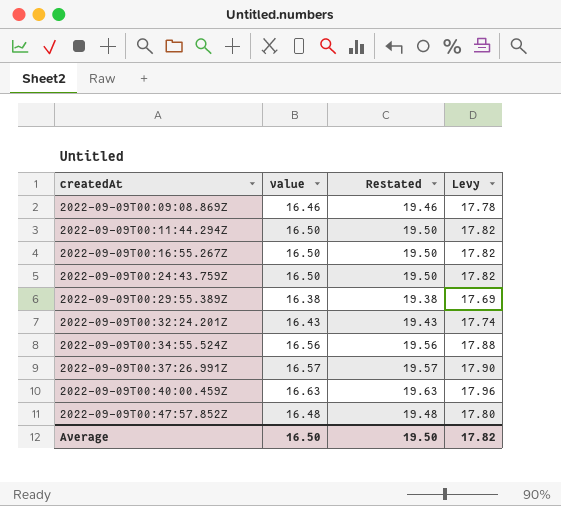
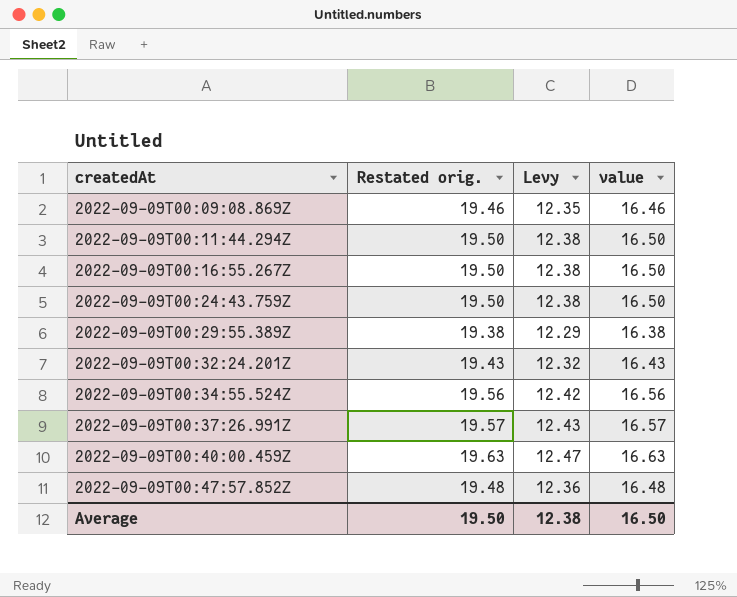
column name: Restated -> Restated orig.
column Levy | formula: [value] * 1.08 -> [value] * 0.75
column value | position: 2 -> 4
Average | Levy: 17.82 -> 12.38

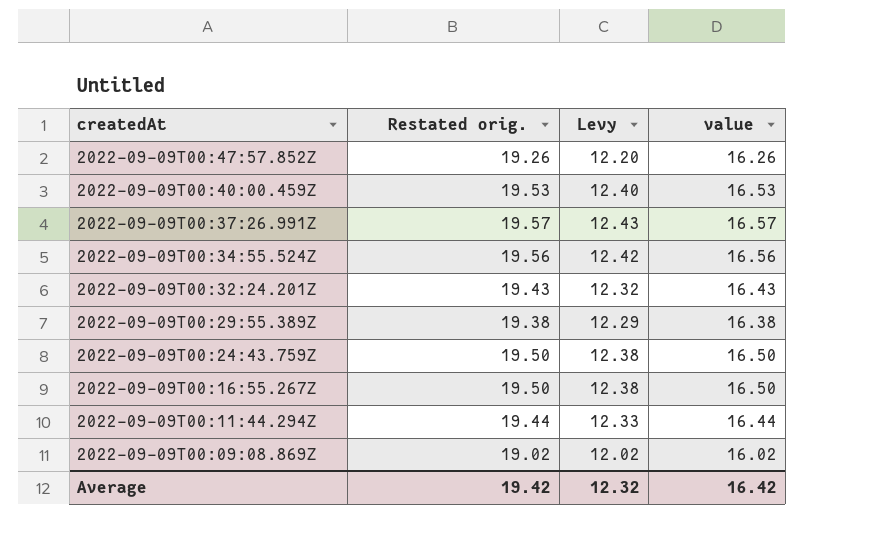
row order: createdAt ascending -> createdAt descending
2022-09-09T00:47:57.852Z | Restated orig.: 19.48 -> 19.26
2022-09-09T00:47:57.852Z | Levy: 12.36 -> 12.20
2022-09-09T00:47:57.852Z | value: 16.48 -> 16.26
2022-09-09T00:40:00.459Z | Restated orig.: 19.63 -> 19.53
2022-09-09T00:40:00.459Z | Levy: 12.47 -> 12.40
2022-09-09T00:40:00.459Z | value: 16.63 -> 16.53
2022-09-09T00:11:44.294Z | Restated orig.: 19.50 -> 19.44
2022-09-09T00:11:44.294Z | Levy: 12.38 -> 12.33
2022-09-09T00:11:44.294Z | value: 16.50 -> 16.44
2022-09-09T00:09:08.869Z | Restated orig.: 19.46 -> 19.02
2022-09-09T00:09:08.869Z | Levy: 12.35 -> 12.02
2022-09-09T00:09:08.869Z | value: 16.46 -> 16.02
Average | Restated orig.: 19.50 -> 19.42
Average | Levy: 12.38 -> 12.32
Average | value: 16.50 -> 16.42

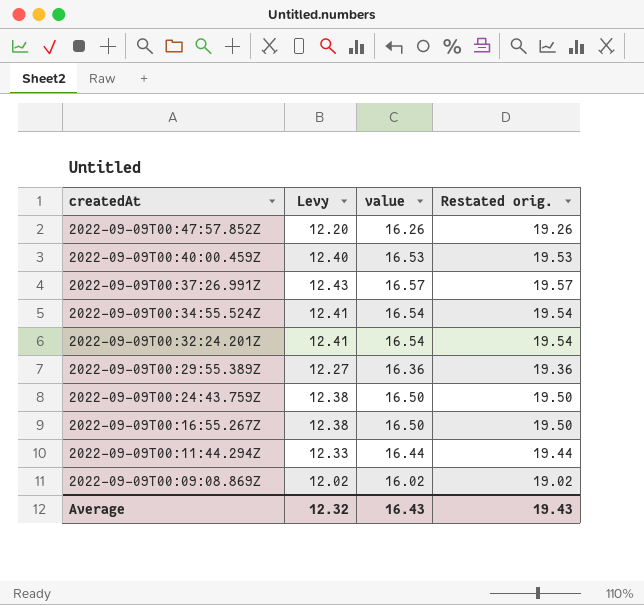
column Restated orig. | position: 2 -> 4
2022-09-09T00:34:55.524Z | Levy: 12.42 -> 12.41
2022-09-09T00:34:55.524Z | value: 16.56 -> 16.54
2022-09-09T00:34:55.524Z | Restated orig.: 19.56 -> 19.54
2022-09-09T00:32:24.201Z | Levy: 12.32 -> 12.41
2022-09-09T00:32:24.201Z | value: 16.43 -> 16.54
2022-09-09T00:32:24.201Z | Restated orig.: 19.43 -> 19.54
2022-09-09T00:29:55.389Z | Levy: 12.29 -> 12.27
2022-09-09T00:29:55.389Z | value: 16.38 -> 16.36
2022-09-09T00:29:55.389Z | Restated orig.: 19.38 -> 19.36
Average | value: 16.42 -> 16.43
Average | Restated orig.: 19.42 -> 19.43

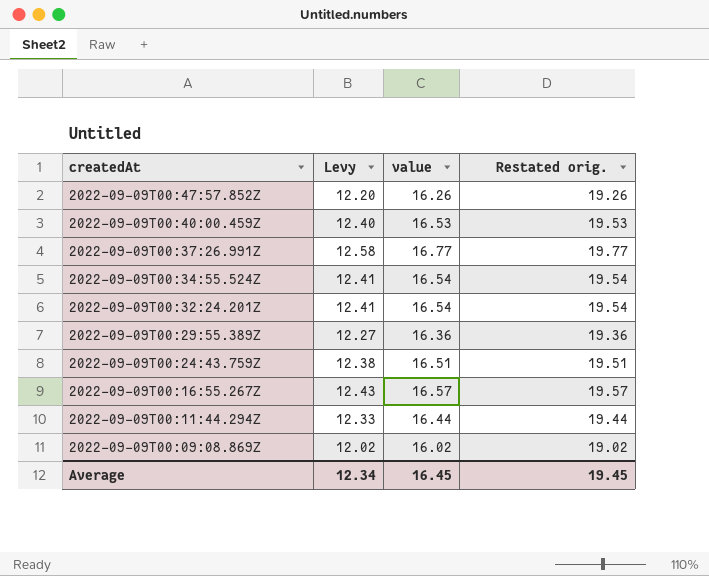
2022-09-09T00:37:26.991Z | Levy: 12.43 -> 12.58
2022-09-09T00:37:26.991Z | value: 16.57 -> 16.77
2022-09-09T00:37:26.991Z | Restated orig.: 19.57 -> 19.77
2022-09-09T00:24:43.759Z | value: 16.50 -> 16.51
2022-09-09T00:24:43.759Z | Restated orig.: 19.50 -> 19.51
2022-09-09T00:16:55.267Z | Levy: 12.38 -> 12.43
2022-09-09T00:16:55.267Z | value: 16.50 -> 16.57
2022-09-09T00:16:55.267Z | Restated orig.: 19.50 -> 19.57
Average | Levy: 12.32 -> 12.34
Average | value: 16.43 -> 16.45
Average | Restated orig.: 19.43 -> 19.45

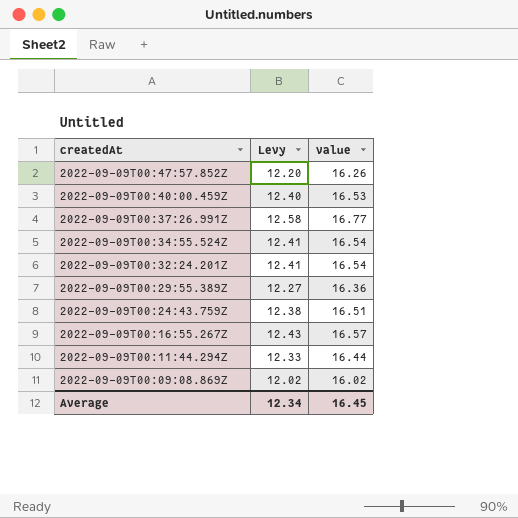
column Restated orig. | formula: [value] + 3 -> none

